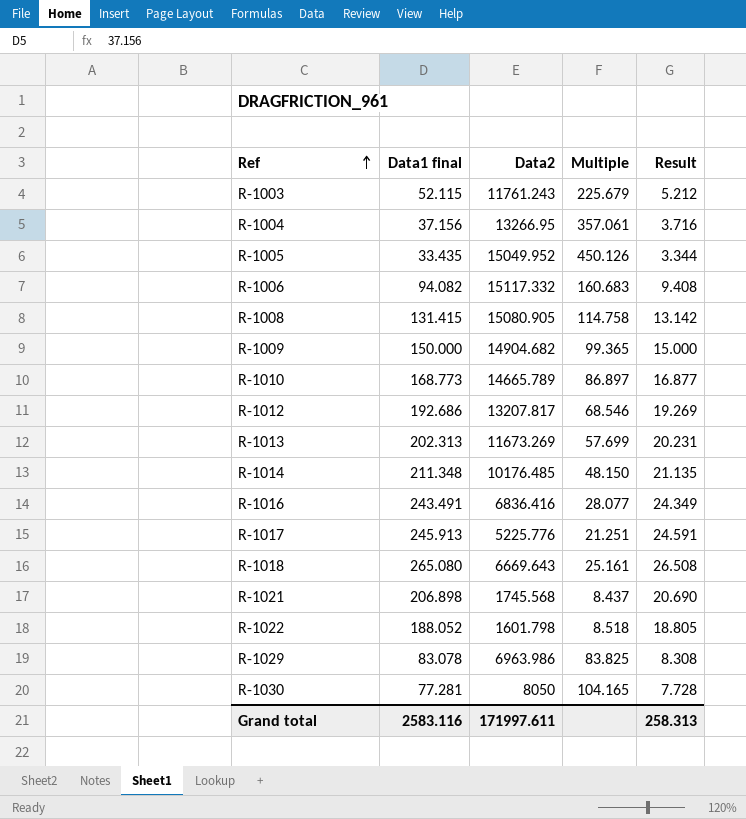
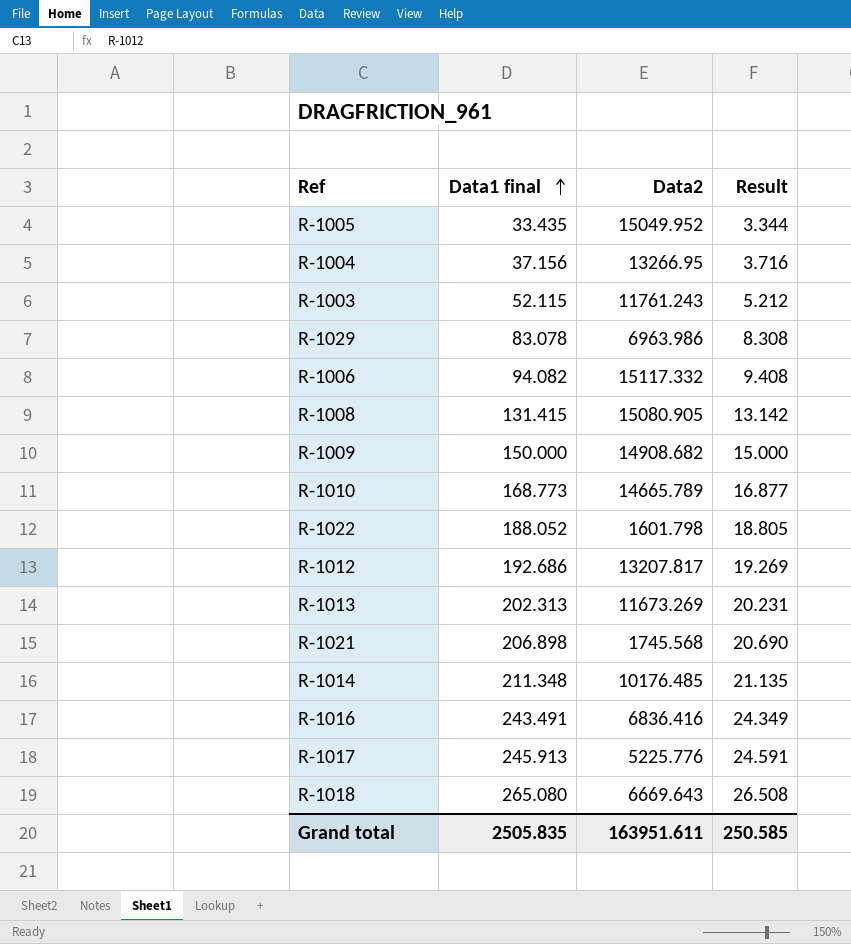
row order: Ref ascending -> Data1 final ascending
column Multiple | formula: [Data2] / [Data1 final] -> none
row R-1030: 77.281 | 8050 | 104.165 | 7.728 -> none
R-1009 | Data2: 14904.682 -> 14908.682
Grand total | Data1 final: 2583.116 -> 2505.835
Grand total | Data2: 171997.611 -> 163951.611
Grand total | Result: 258.313 -> 250.585

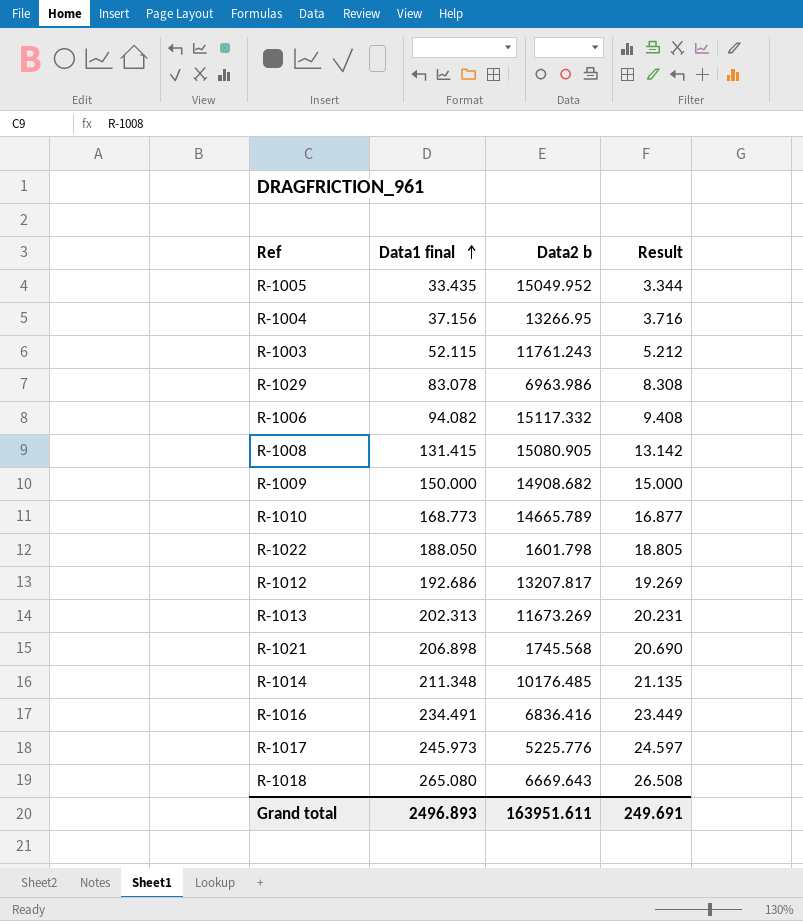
column name: Data2 -> Data2 b
R-1022 | Data1 final: 188.052 -> 188.050
R-1016 | Data1 final: 243.491 -> 234.491
R-1016 | Result: 24.349 -> 23.449
R-1017 | Data1 final: 245.913 -> 245.973
R-1017 | Result: 24.591 -> 24.597
Grand total | Data1 final: 2505.835 -> 2496.893
Grand total | Result: 250.585 -> 249.691

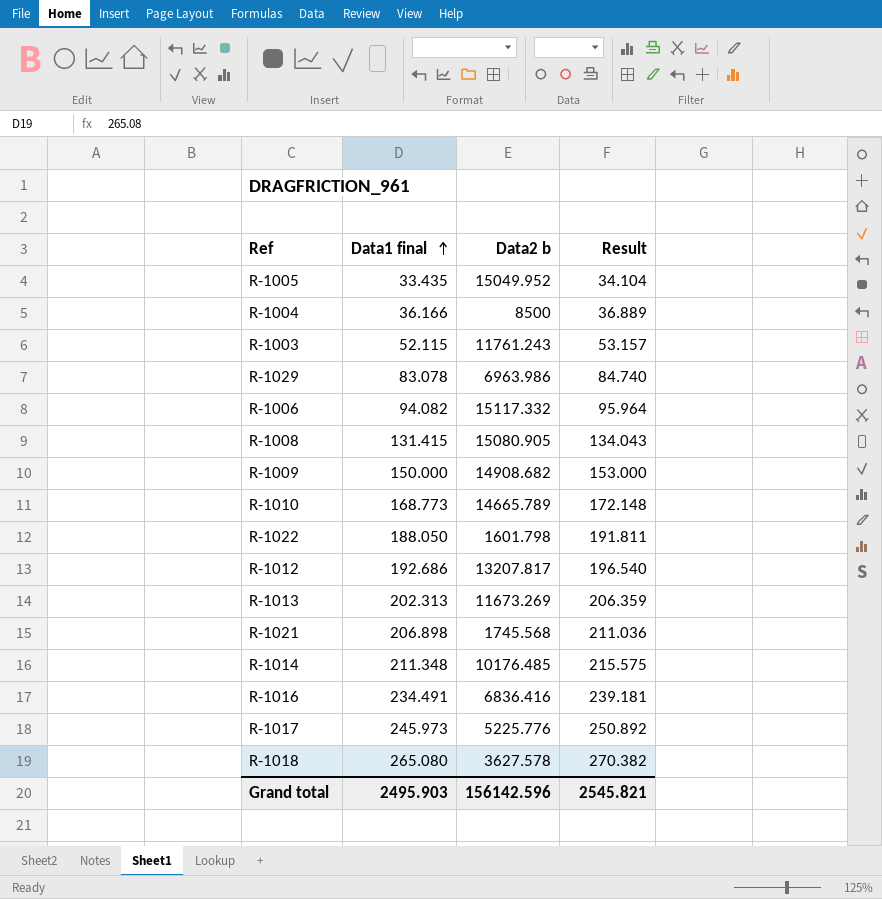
column Result | formula: [Data1 final] * 0.1 -> [Data1 final] * 1.02
R-1004 | Data1 final: 37.156 -> 36.166
R-1004 | Data2 b: 13266.95 -> 8500
R-1018 | Data2 b: 6669.643 -> 3627.578
Grand total | Data1 final: 2496.893 -> 2495.903
Grand total | Data2 b: 163951.611 -> 156142.596
Grand total | Result: 249.691 -> 2545.821

